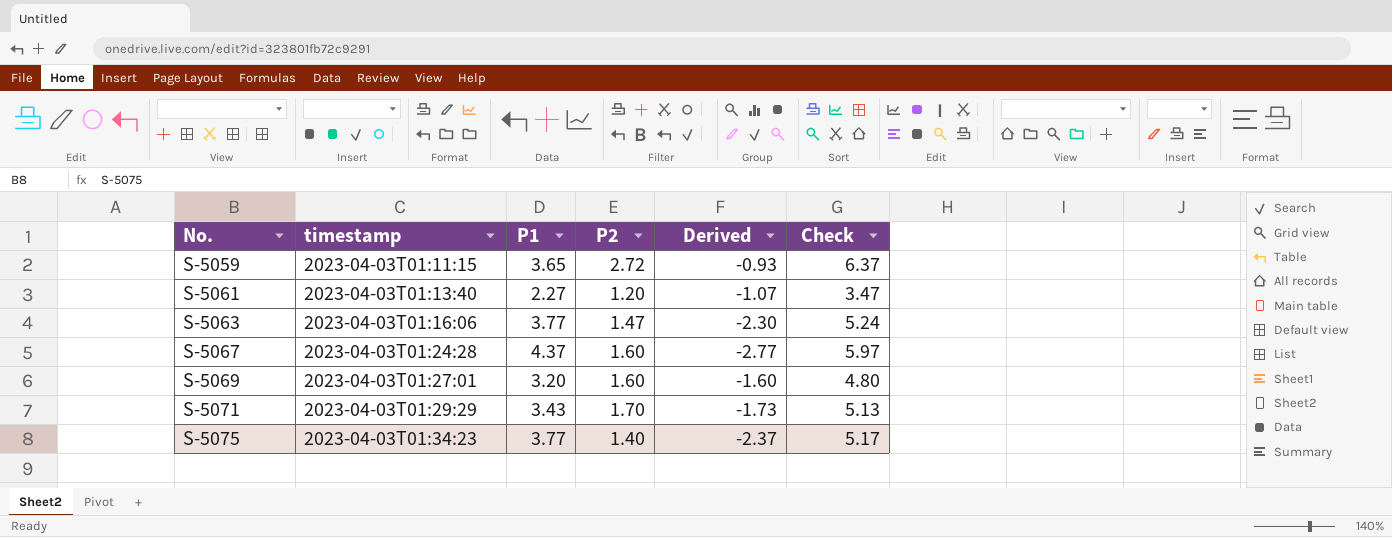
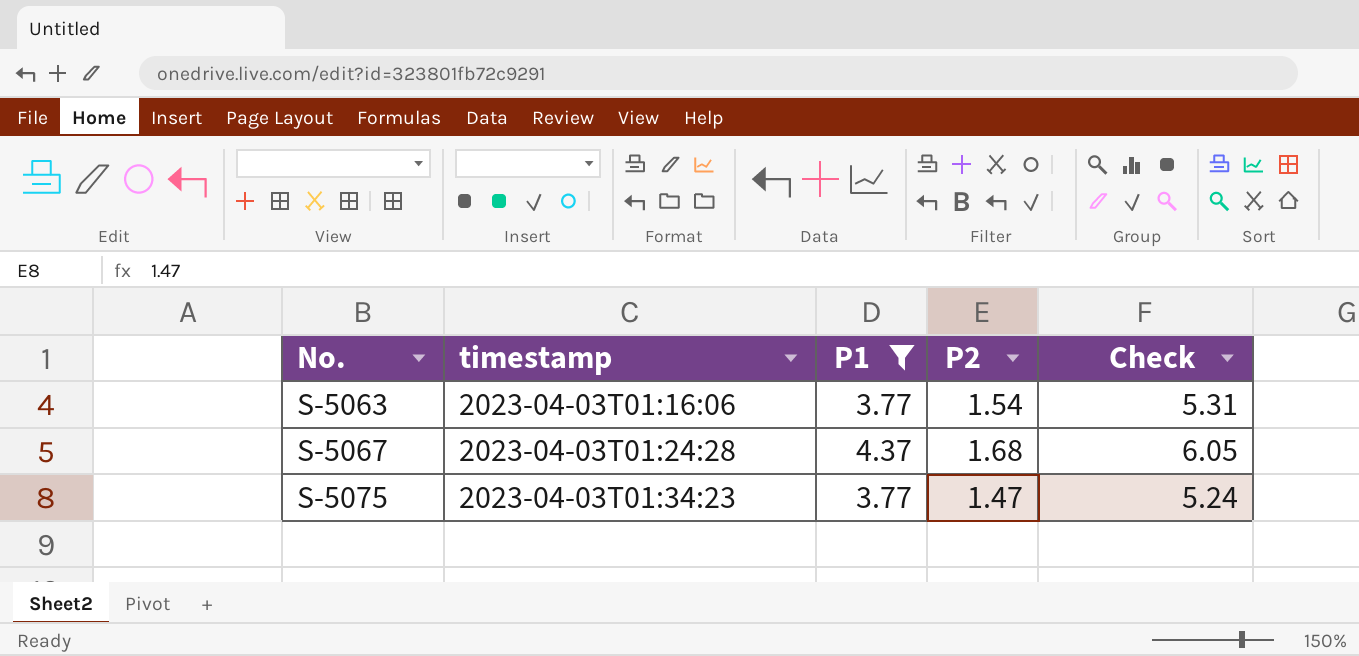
filter: none -> P1 >= 3.77
column Derived | formula: [P2] - [P1] -> none
S-5063 | P2: 1.47 -> 1.54
S-5063 | Check: 5.24 -> 5.31
S-5067 | P2: 1.60 -> 1.68
S-5067 | Check: 5.97 -> 6.05
S-5075 | P2: 1.40 -> 1.47
S-5075 | Check: 5.17 -> 5.24

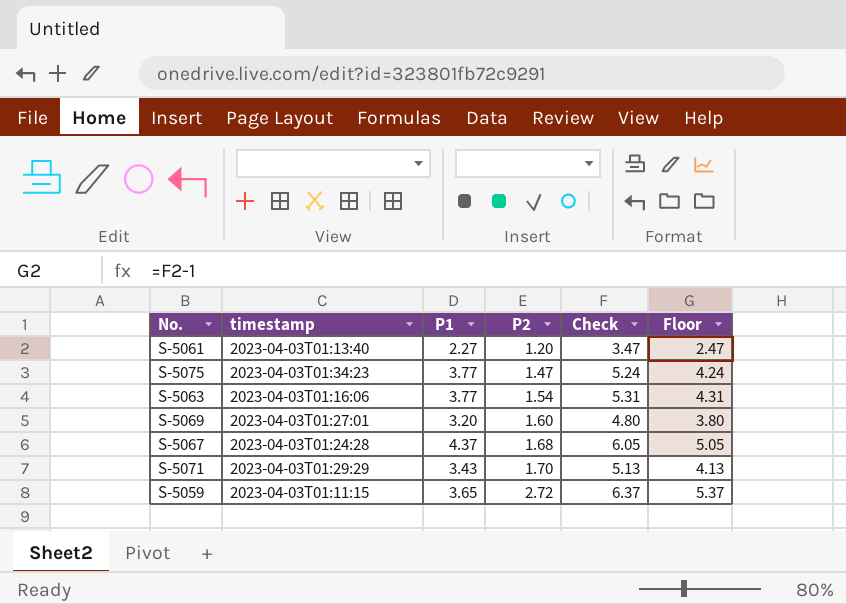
filter: P1 >= 3.77 -> none
row order: No. ascending -> P2 ascending
column Floor | formula: none -> [Check] - 1

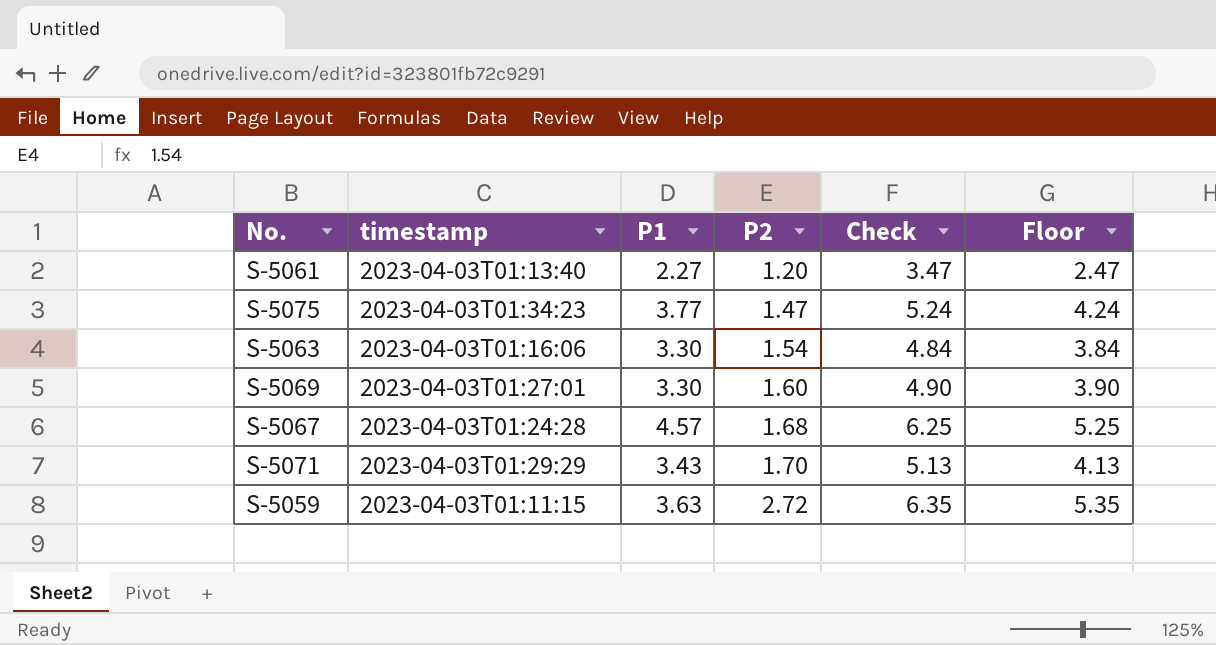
S-5063 | P1: 3.77 -> 3.30
S-5063 | Check: 5.31 -> 4.84
S-5063 | Floor: 4.31 -> 3.84
S-5069 | P1: 3.20 -> 3.30
S-5069 | Check: 4.80 -> 4.90
S-5069 | Floor: 3.80 -> 3.90
S-5067 | P1: 4.37 -> 4.57
S-5067 | Check: 6.05 -> 6.25
S-5067 | Floor: 5.05 -> 5.25
S-5059 | P1: 3.65 -> 3.63
S-5059 | Check: 6.37 -> 6.35
S-5059 | Floor: 5.37 -> 5.35

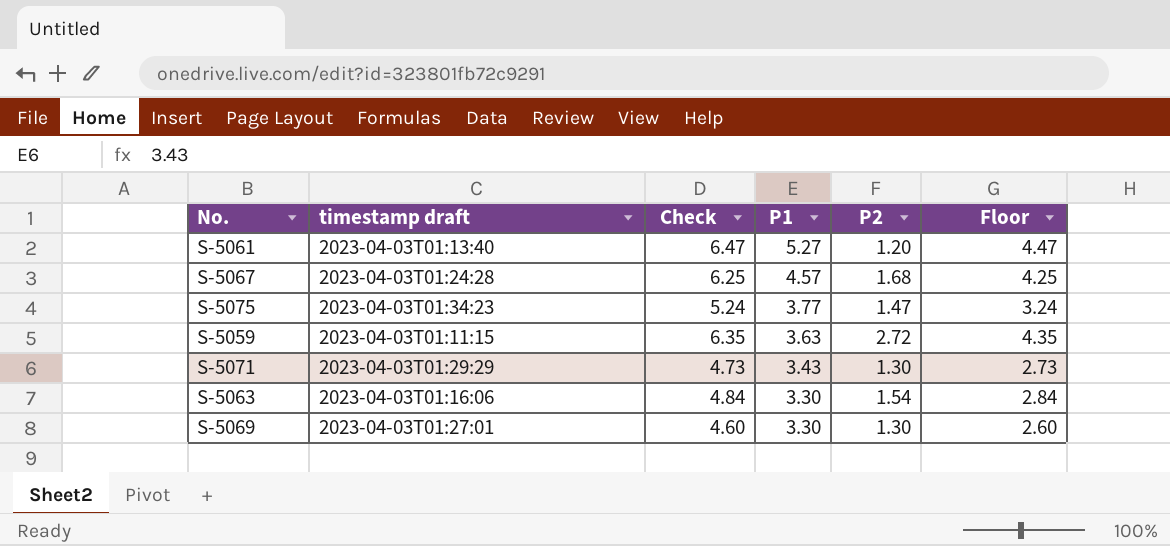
row order: P2 ascending -> P1 descending
column name: timestamp -> timestamp draft
column Check | position: 5 -> 3
column Floor | formula: [Check] - 1 -> [Check] - 2
S-5061 | Check: 3.47 -> 6.47
S-5061 | P1: 2.27 -> 5.27
S-5071 | Check: 5.13 -> 4.73
S-5071 | P2: 1.70 -> 1.30
S-5069 | Check: 4.90 -> 4.60
S-5069 | P2: 1.60 -> 1.30

